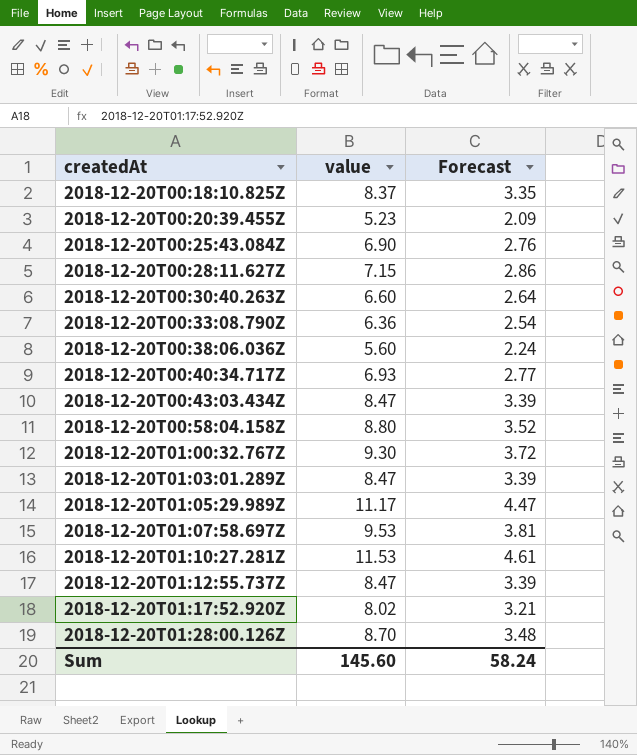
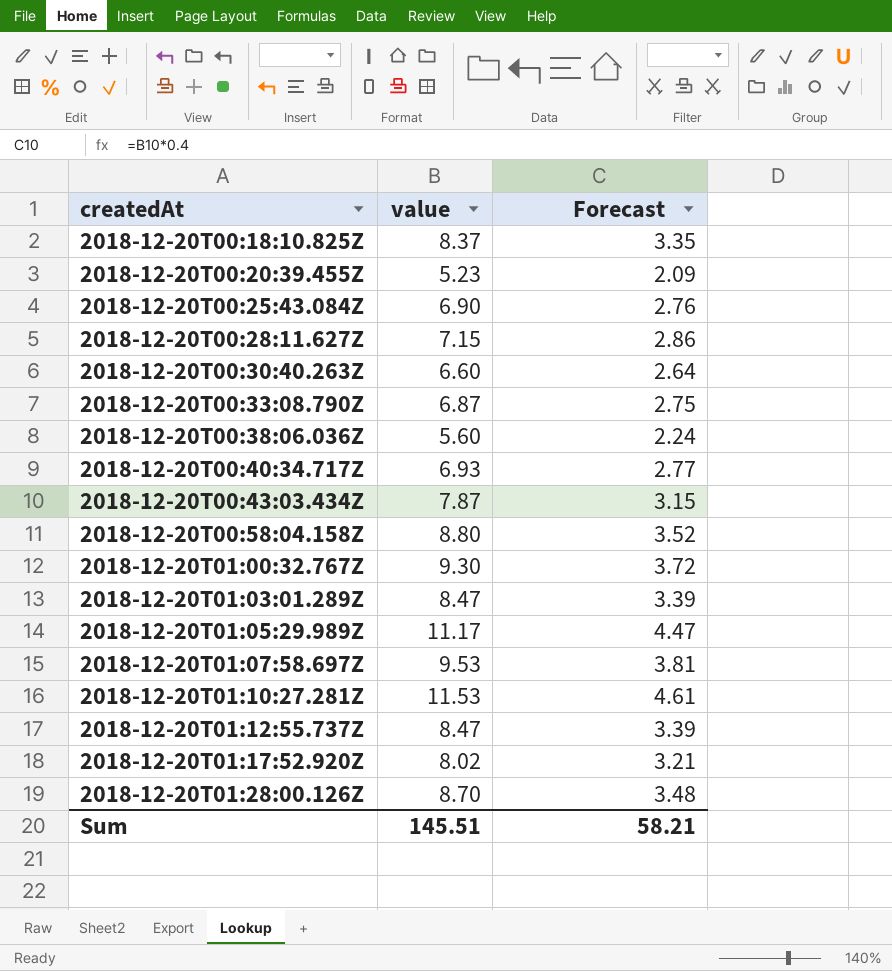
2018-12-20T00:33:08.790Z | value: 6.36 -> 6.87
2018-12-20T00:33:08.790Z | Forecast: 2.54 -> 2.75
2018-12-20T00:43:03.434Z | value: 8.47 -> 7.87
2018-12-20T00:43:03.434Z | Forecast: 3.39 -> 3.15
Sum | value: 145.60 -> 145.51
Sum | Forecast: 58.24 -> 58.21

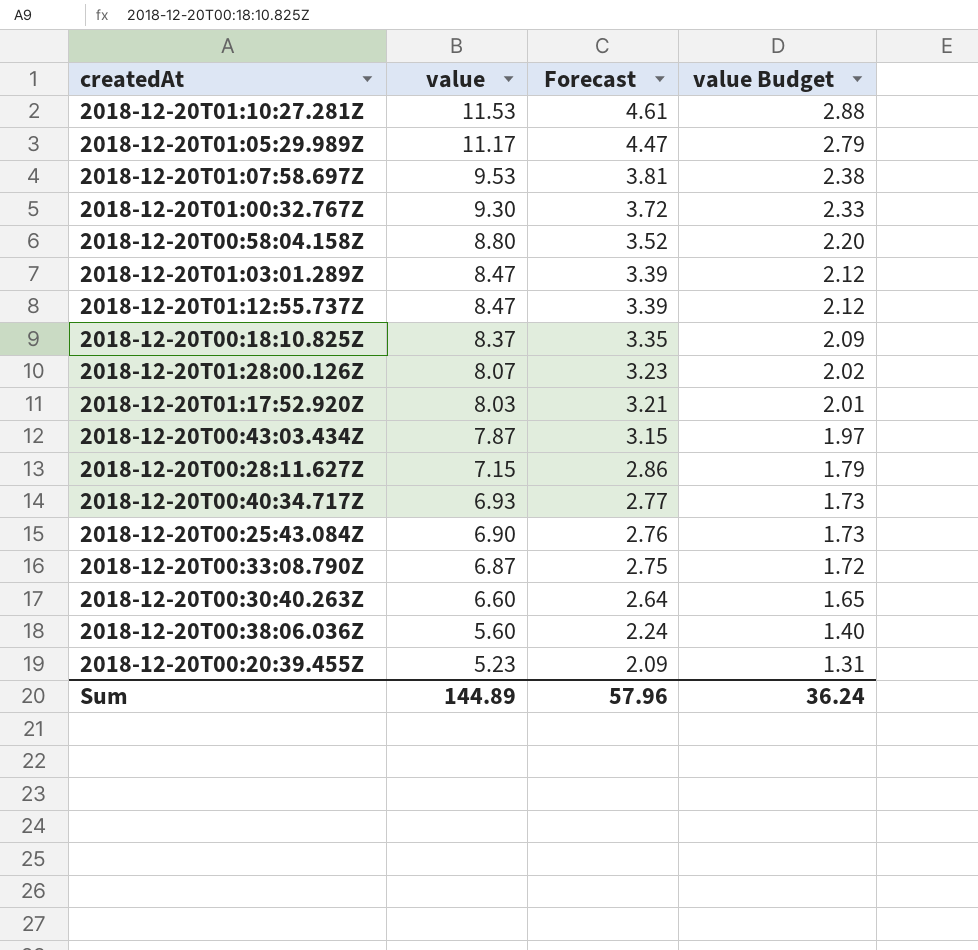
row order: createdAt ascending -> value descending
column value Budget | formula: none -> [value] * 0.25
2018-12-20T01:28:00.126Z | value: 8.70 -> 8.07
2018-12-20T01:28:00.126Z | Forecast: 3.48 -> 3.23
2018-12-20T01:17:52.920Z | value: 8.02 -> 8.03
Sum | value: 145.51 -> 144.89
Sum | Forecast: 58.21 -> 57.96

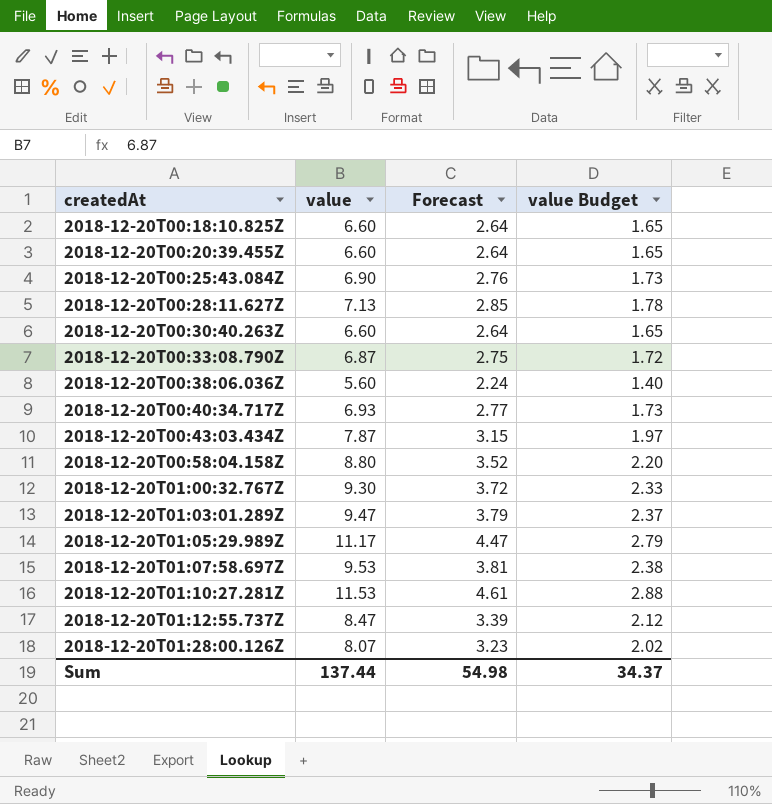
row order: value descending -> createdAt ascending
row 2018-12-20T01:17:52.920Z: 8.03 | 3.21 | 2.01 -> none
2018-12-20T00:18:10.825Z | value: 8.37 -> 6.60
2018-12-20T00:18:10.825Z | Forecast: 3.35 -> 2.64
2018-12-20T00:18:10.825Z | value Budget: 2.09 -> 1.65
2018-12-20T00:20:39.455Z | value: 5.23 -> 6.60
2018-12-20T00:20:39.455Z | Forecast: 2.09 -> 2.64
2018-12-20T00:20:39.455Z | value Budget: 1.31 -> 1.65
2018-12-20T00:28:11.627Z | value: 7.15 -> 7.13
2018-12-20T00:28:11.627Z | Forecast: 2.86 -> 2.85
2018-12-20T00:28:11.627Z | value Budget: 1.79 -> 1.78
2018-12-20T01:03:01.289Z | value: 8.47 -> 9.47
2018-12-20T01:03:01.289Z | Forecast: 3.39 -> 3.79
2018-12-20T01:03:01.289Z | value Budget: 2.12 -> 2.37
Sum | value: 144.89 -> 137.44
Sum | Forecast: 57.96 -> 54.98
Sum | value Budget: 36.24 -> 34.37

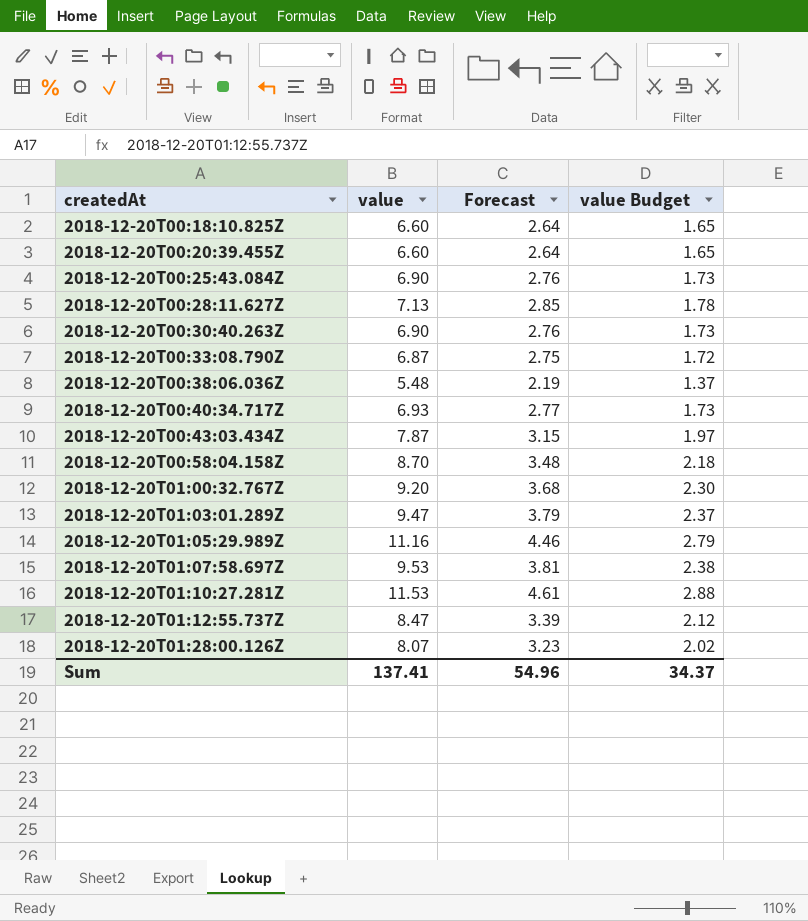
2018-12-20T00:30:40.263Z | value: 6.60 -> 6.90
2018-12-20T00:30:40.263Z | Forecast: 2.64 -> 2.76
2018-12-20T00:30:40.263Z | value Budget: 1.65 -> 1.73
2018-12-20T00:38:06.036Z | value: 5.60 -> 5.48
2018-12-20T00:38:06.036Z | Forecast: 2.24 -> 2.19
2018-12-20T00:38:06.036Z | value Budget: 1.40 -> 1.37
2018-12-20T00:58:04.158Z | value: 8.80 -> 8.70
2018-12-20T00:58:04.158Z | Forecast: 3.52 -> 3.48
2018-12-20T00:58:04.158Z | value Budget: 2.20 -> 2.18
2018-12-20T01:00:32.767Z | value: 9.30 -> 9.20
2018-12-20T01:00:32.767Z | Forecast: 3.72 -> 3.68
2018-12-20T01:00:32.767Z | value Budget: 2.33 -> 2.30
2018-12-20T01:05:29.989Z | value: 11.17 -> 11.16
2018-12-20T01:05:29.989Z | Forecast: 4.47 -> 4.46
Sum | value: 137.44 -> 137.41
Sum | Forecast: 54.98 -> 54.96

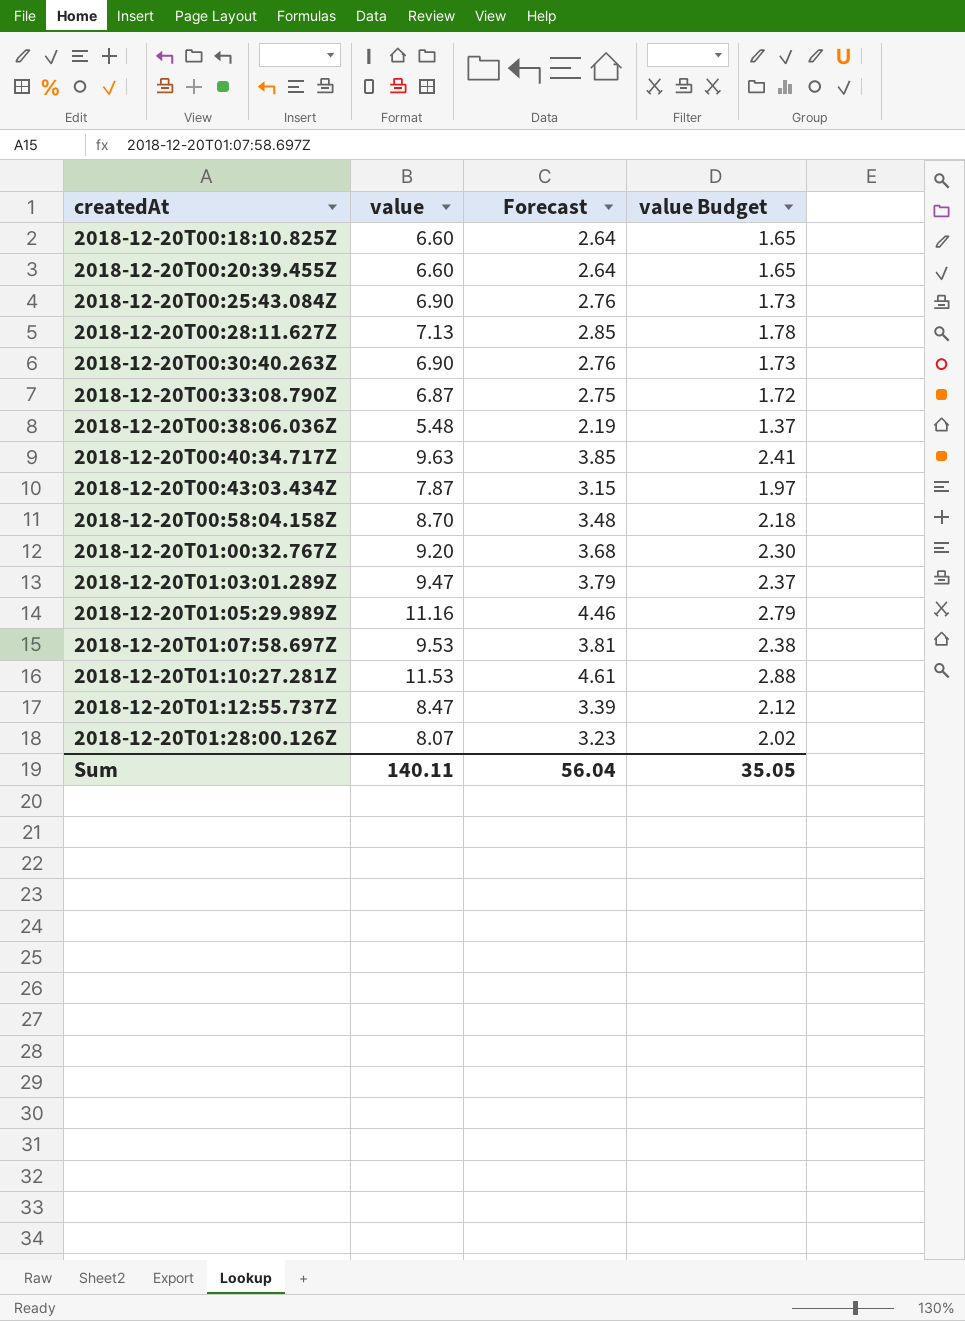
2018-12-20T00:40:34.717Z | value: 6.93 -> 9.63
2018-12-20T00:40:34.717Z | Forecast: 2.77 -> 3.85
2018-12-20T00:40:34.717Z | value Budget: 1.73 -> 2.41
Sum | value: 137.41 -> 140.11
Sum | Forecast: 54.96 -> 56.04
Sum | value Budget: 34.37 -> 35.05

